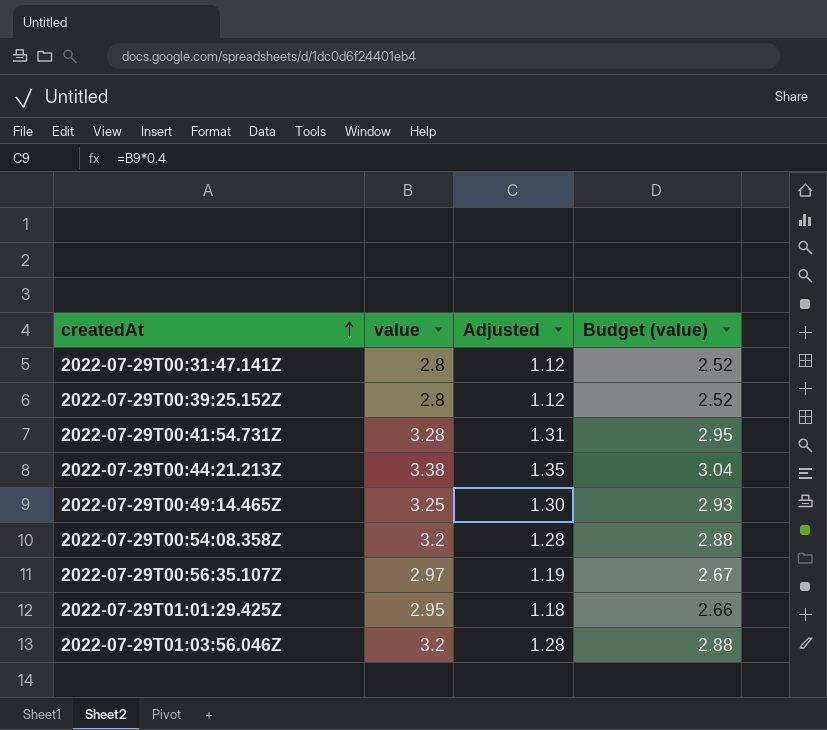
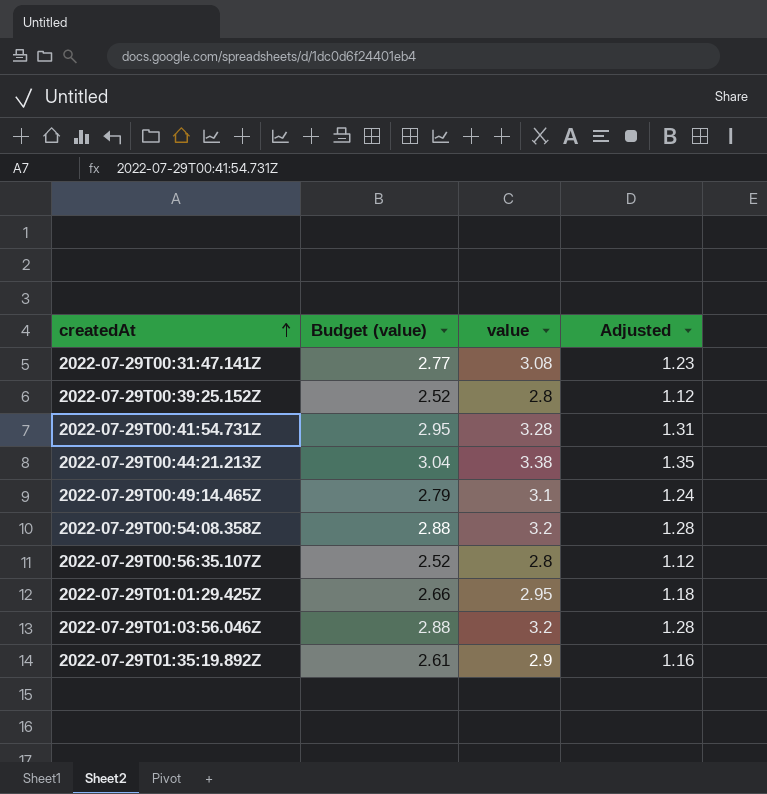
column Budget (value) | position: 4 -> 2
2022-07-29T00:31:47.141Z | Budget (value): 2.52 -> 2.77
2022-07-29T00:31:47.141Z | value: 2.8 -> 3.08
2022-07-29T00:31:47.141Z | Adjusted: 1.12 -> 1.23
2022-07-29T00:49:14.465Z | Budget (value): 2.93 -> 2.79
2022-07-29T00:49:14.465Z | value: 3.25 -> 3.1
2022-07-29T00:49:14.465Z | Adjusted: 1.30 -> 1.24
2022-07-29T00:56:35.107Z | Budget (value): 2.67 -> 2.52
2022-07-29T00:56:35.107Z | value: 2.97 -> 2.8
2022-07-29T00:56:35.107Z | Adjusted: 1.19 -> 1.12
row 2022-07-29T01:35:19.892Z: none -> 2.61 | 2.9 | 1.16

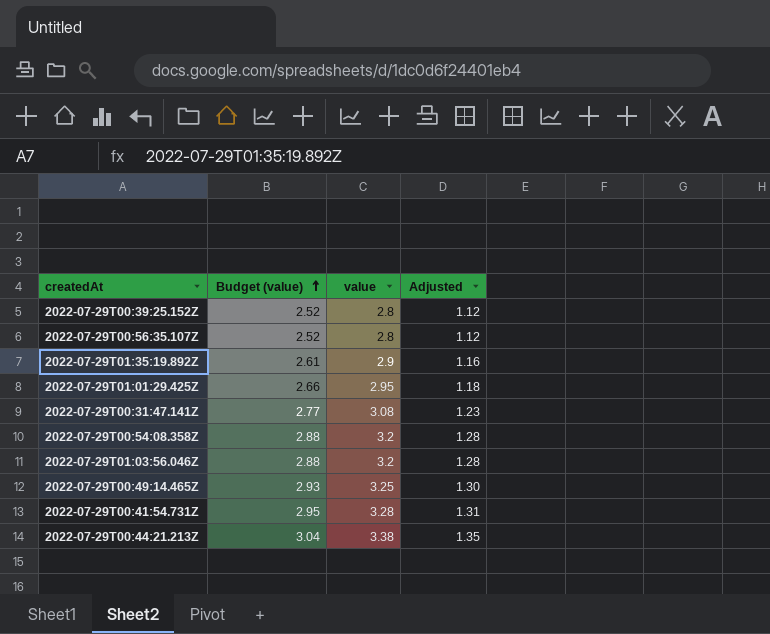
row order: createdAt ascending -> Budget (value) ascending
2022-07-29T00:49:14.465Z | Budget (value): 2.79 -> 2.93
2022-07-29T00:49:14.465Z | value: 3.1 -> 3.25
2022-07-29T00:49:14.465Z | Adjusted: 1.24 -> 1.30

